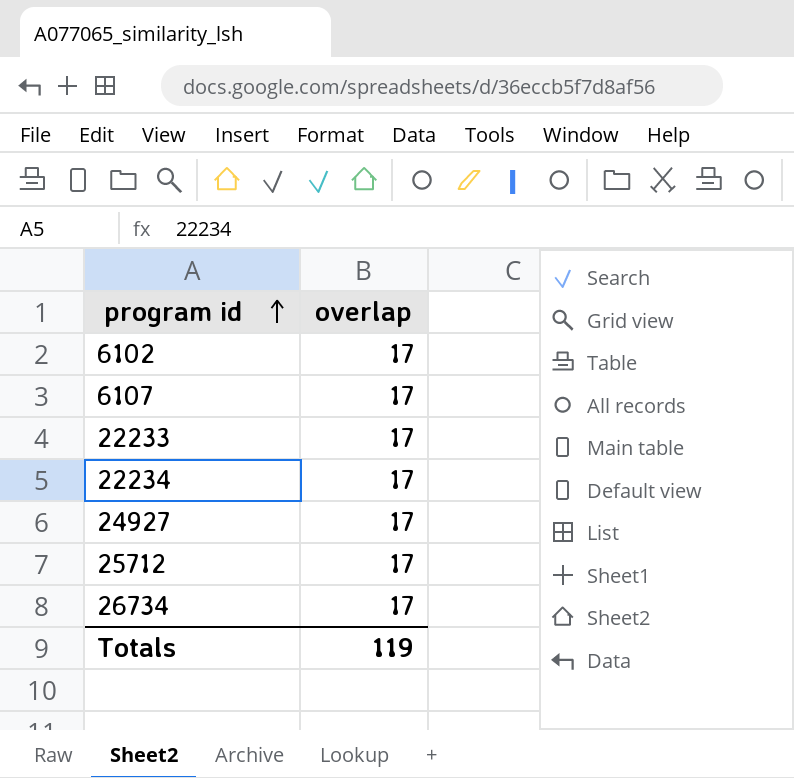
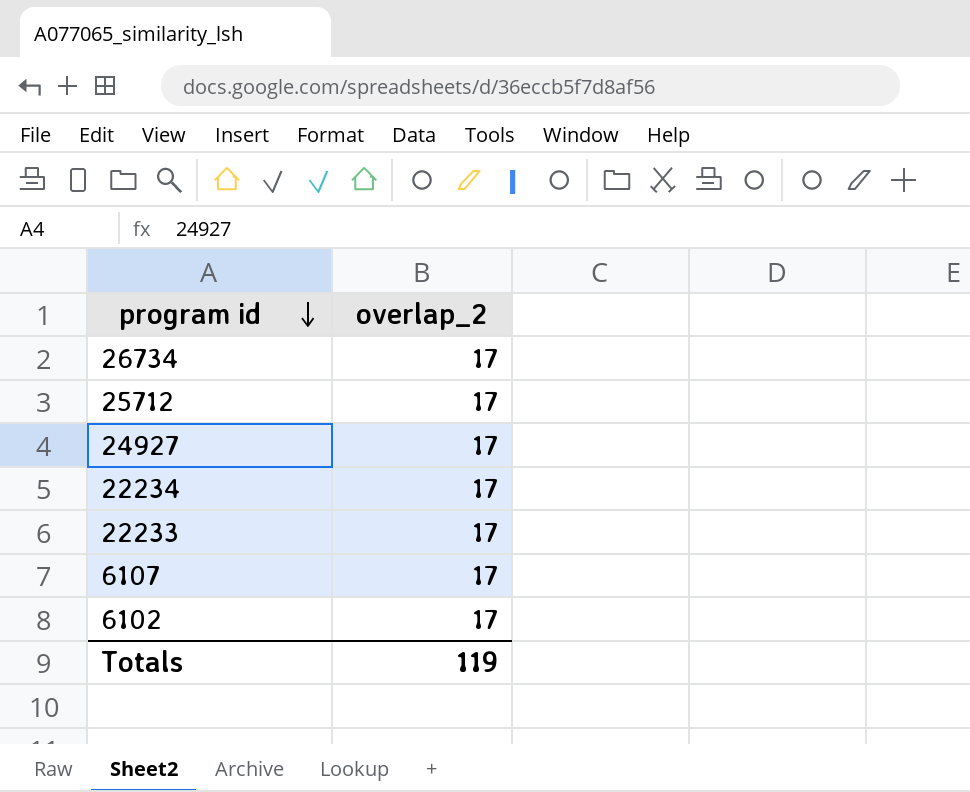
row order: program id ascending -> program id descending
column name: overlap -> overlap_2

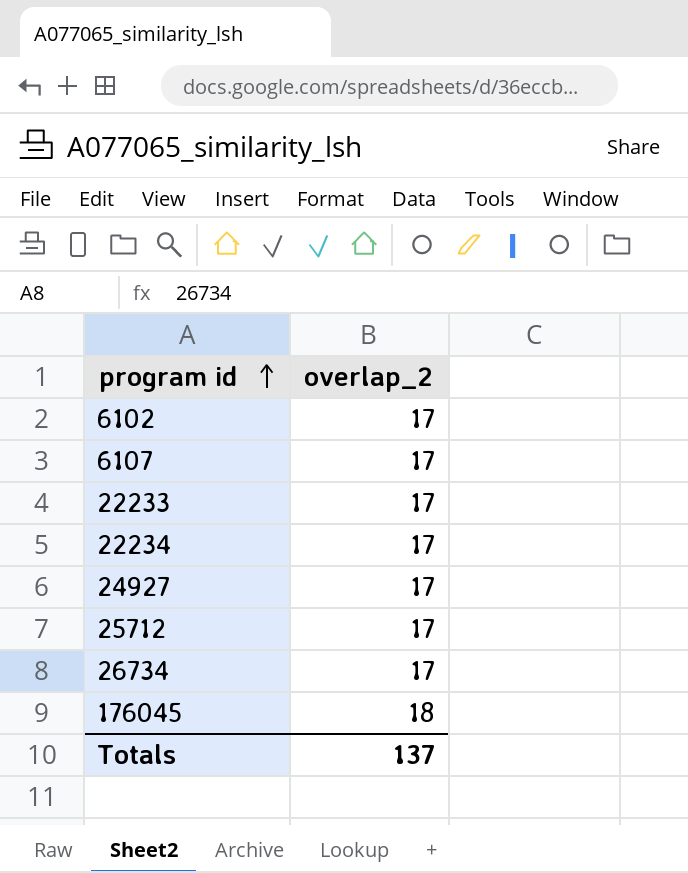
row order: program id descending -> program id ascending
row 176045: none -> 18
Totals | overlap_2: 119 -> 137

